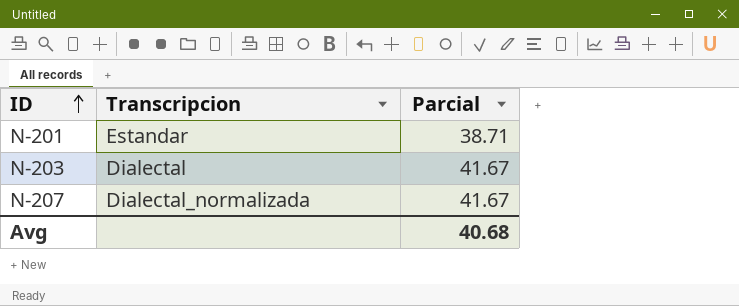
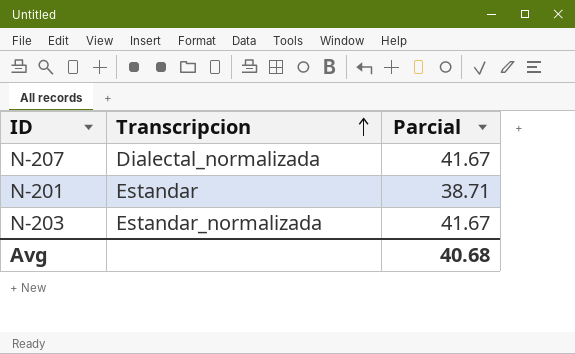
row order: ID ascending -> Transcripcion ascending
N-203 | Transcripcion: Dialectal -> Estandar_normalizada

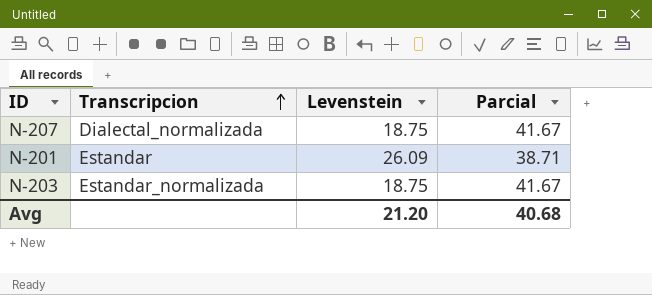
column Levenstein | position: none -> 3

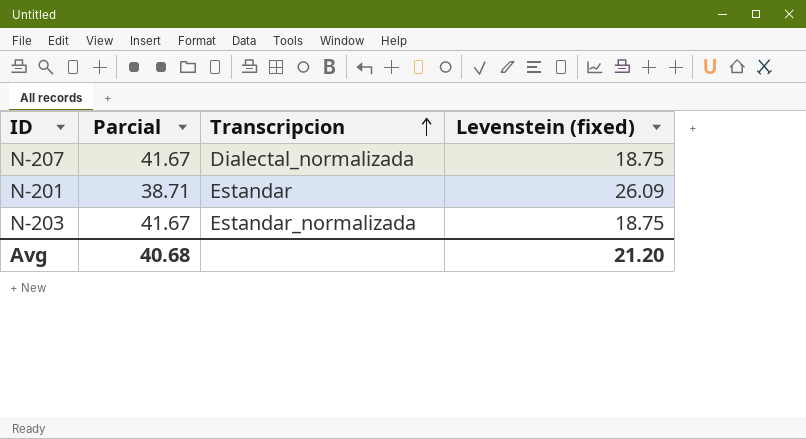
column Parcial | position: 4 -> 2
column name: Levenstein -> Levenstein (fixed)

